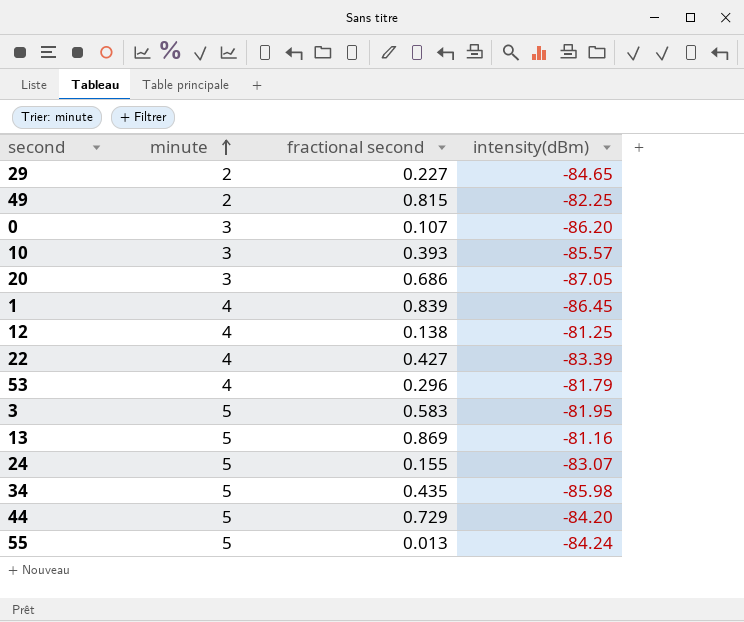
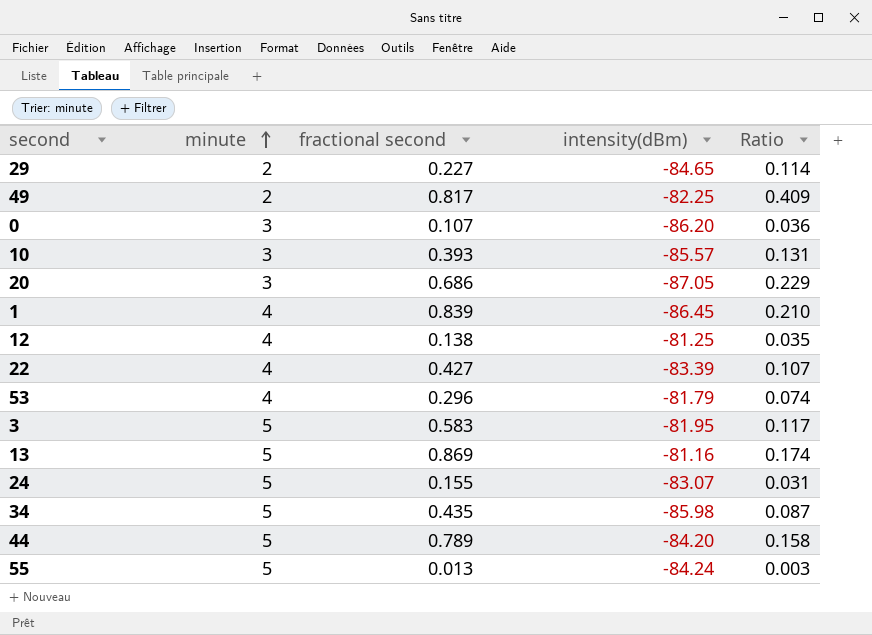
column Ratio | formula: none -> [fractional second] / [minute]
49 | fractional second: 0.815 -> 0.817
44 | fractional second: 0.729 -> 0.789

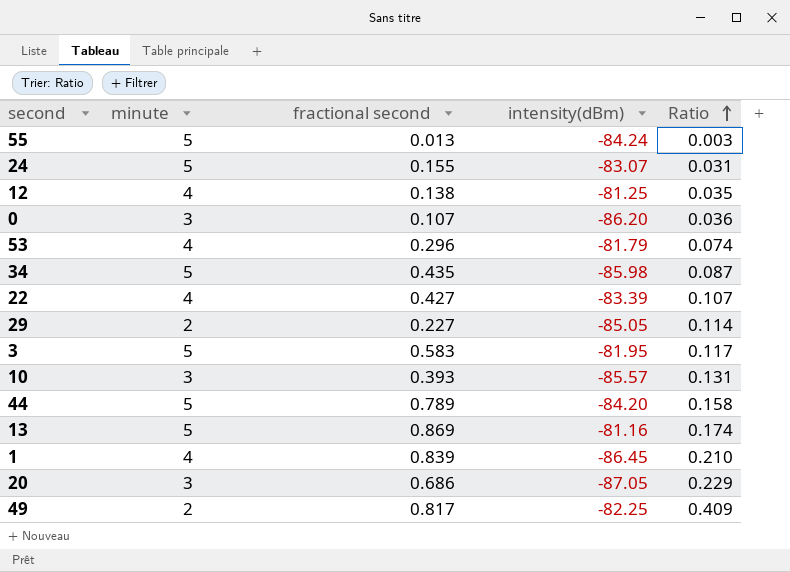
row order: minute ascending -> Ratio ascending
29 | intensity(dBm): -84.65 -> -85.05

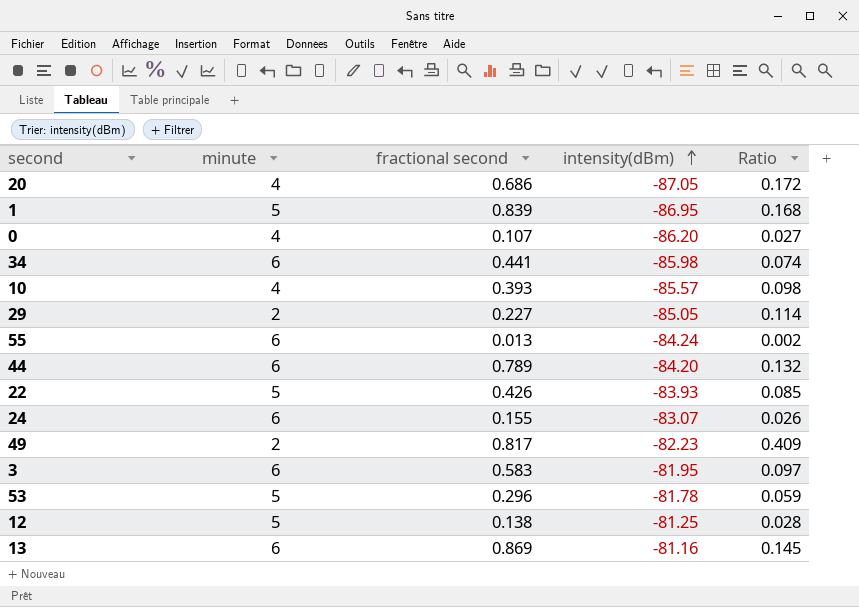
row order: Ratio ascending -> intensity(dBm) ascending
20 | minute: 3 -> 4
20 | Ratio: 0.229 -> 0.172
1 | minute: 4 -> 5
1 | intensity(dBm): -86.45 -> -86.95
1 | Ratio: 0.210 -> 0.168
0 | minute: 3 -> 4
0 | Ratio: 0.036 -> 0.027
34 | minute: 5 -> 6
34 | fractional second: 0.435 -> 0.441
34 | Ratio: 0.087 -> 0.074
10 | minute: 3 -> 4
10 | Ratio: 0.131 -> 0.098
55 | minute: 5 -> 6
55 | Ratio: 0.003 -> 0.002
44 | minute: 5 -> 6
44 | Ratio: 0.158 -> 0.132
22 | minute: 4 -> 5
22 | fractional second: 0.427 -> 0.426
22 | intensity(dBm): -83.39 -> -83.93
22 | Ratio: 0.107 -> 0.085
24 | minute: 5 -> 6
24 | Ratio: 0.031 -> 0.026
49 | intensity(dBm): -82.25 -> -82.23
3 | minute: 5 -> 6
3 | Ratio: 0.117 -> 0.097
53 | minute: 4 -> 5
53 | intensity(dBm): -81.79 -> -81.78
53 | Ratio: 0.074 -> 0.059
12 | minute: 4 -> 5
12 | Ratio: 0.035 -> 0.028
13 | minute: 5 -> 6
13 | Ratio: 0.174 -> 0.145

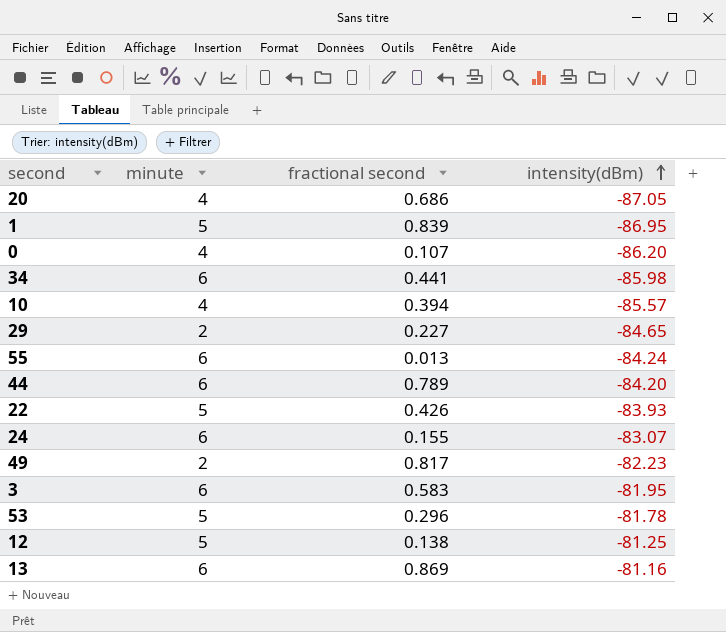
column Ratio | formula: [fractional second] / [minute] -> none
10 | fractional second: 0.393 -> 0.394
29 | intensity(dBm): -85.05 -> -84.65

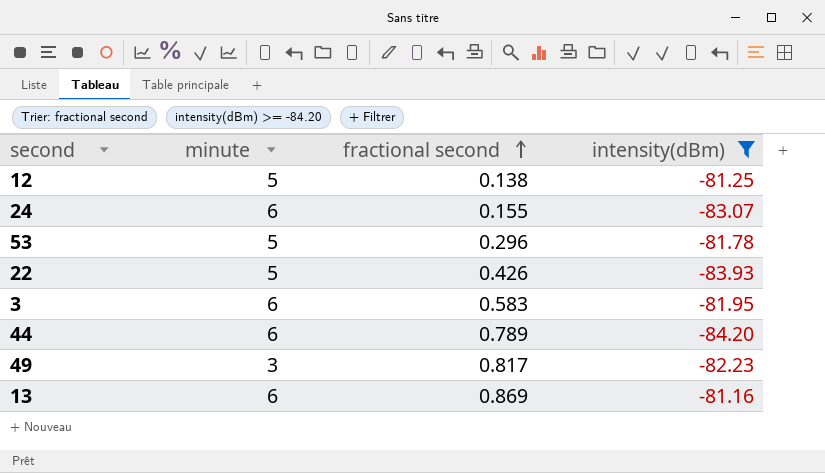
filter: none -> intensity(dBm) >= -84.20
row order: intensity(dBm) ascending -> fractional second ascending
49 | minute: 2 -> 3

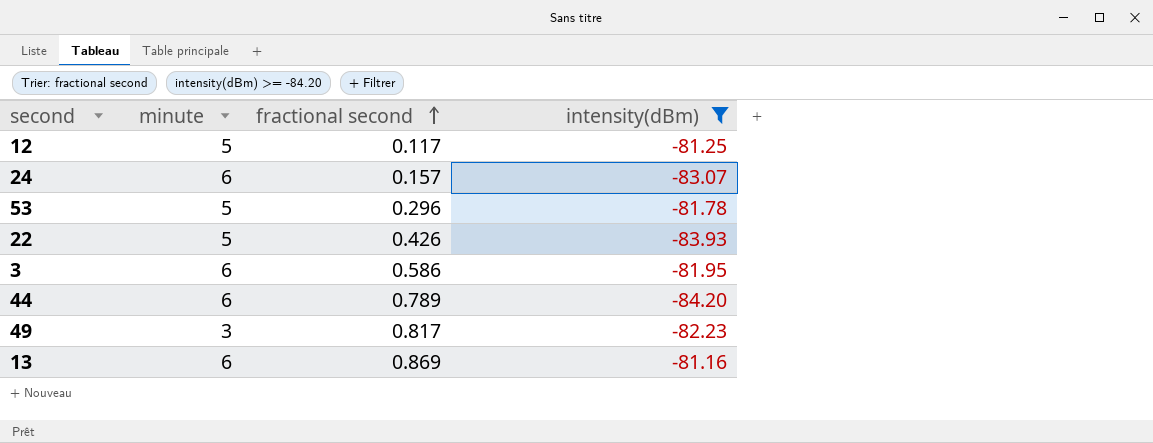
12 | fractional second: 0.138 -> 0.117
24 | fractional second: 0.155 -> 0.157
3 | fractional second: 0.583 -> 0.586

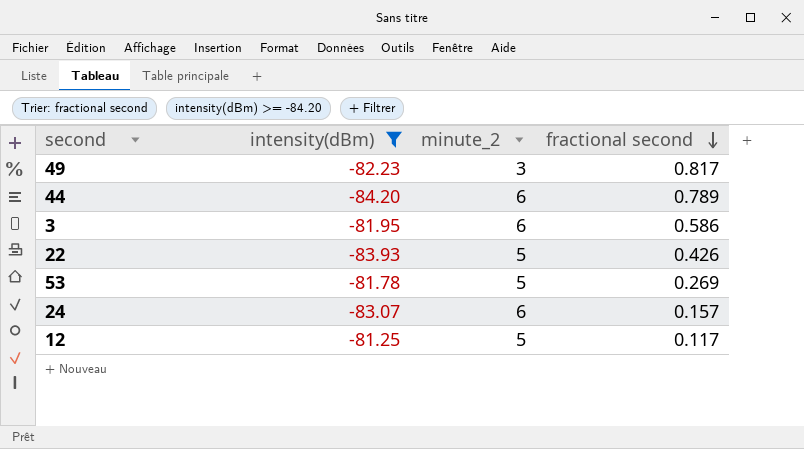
row order: fractional second ascending -> fractional second descending
column intensity(dBm) | position: 4 -> 2
column name: minute -> minute_2
row 13: 6 | 0.869 | -81.16 -> none
53 | fractional second: 0.296 -> 0.269

